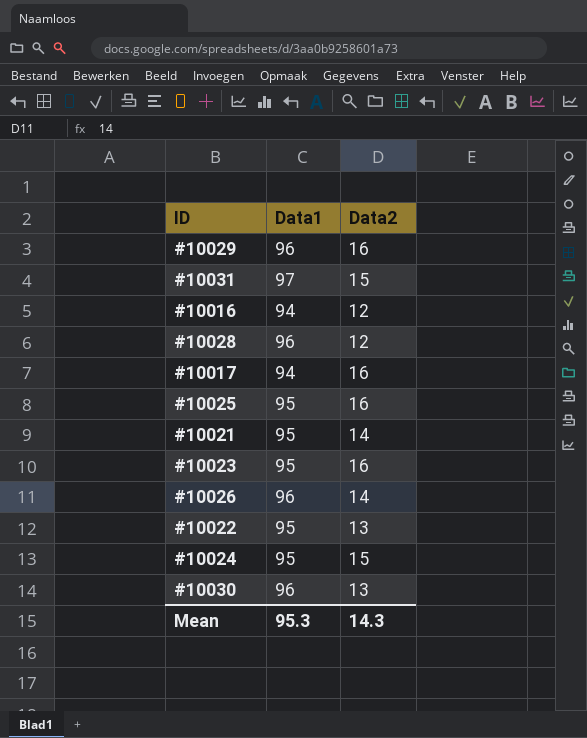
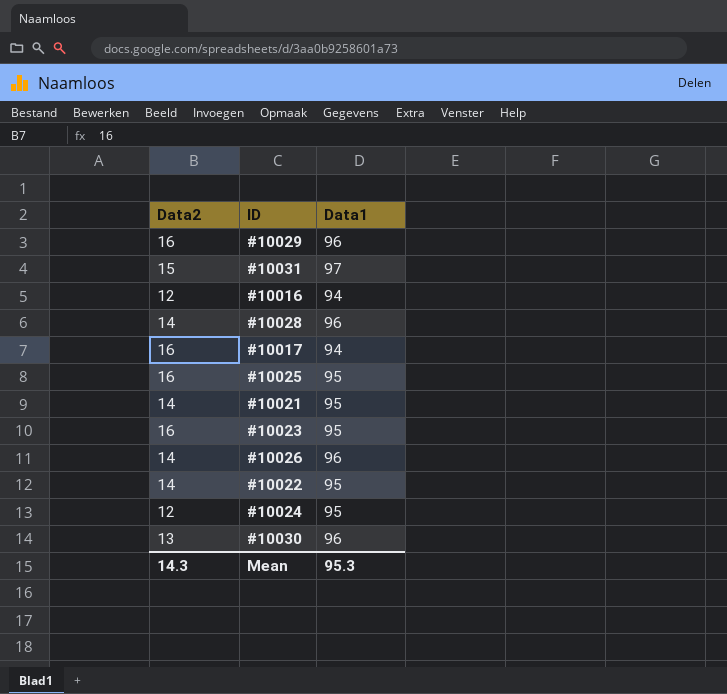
column Data2 | position: 3 -> 1
#10028 | Data2: 12 -> 14
#10022 | Data2: 13 -> 14
#10024 | Data2: 15 -> 12

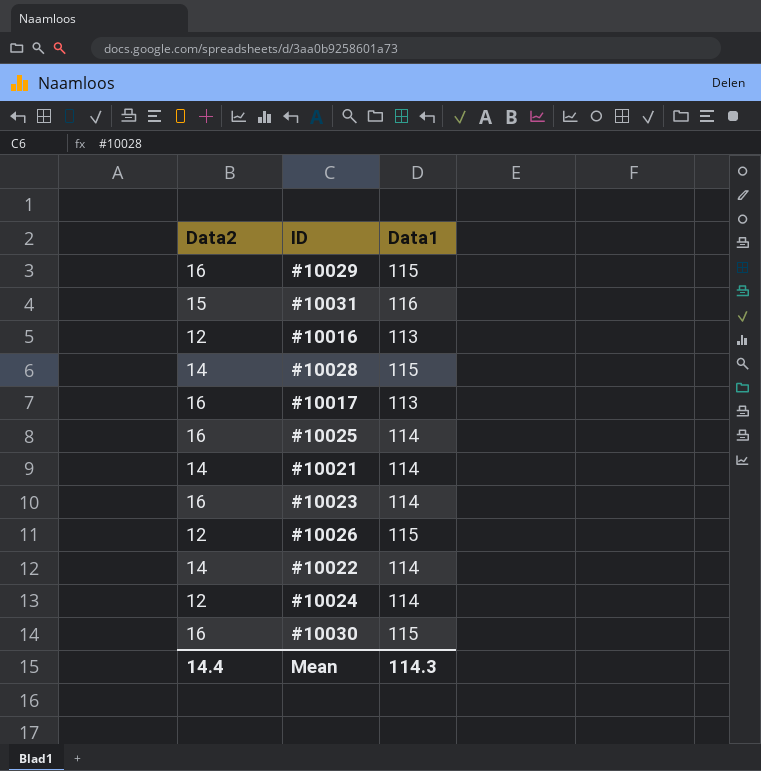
#10029 | Data1: 96 -> 115
#10031 | Data1: 97 -> 116
#10016 | Data1: 94 -> 113
#10028 | Data1: 96 -> 115
#10017 | Data1: 94 -> 113
#10025 | Data1: 95 -> 114
#10021 | Data1: 95 -> 114
#10023 | Data1: 95 -> 114
#10026 | Data2: 14 -> 12
#10026 | Data1: 96 -> 115
#10022 | Data1: 95 -> 114
#10024 | Data1: 95 -> 114
#10030 | Data2: 13 -> 16
#10030 | Data1: 96 -> 115
Mean | Data2: 14.3 -> 14.4
Mean | Data1: 95.3 -> 114.3

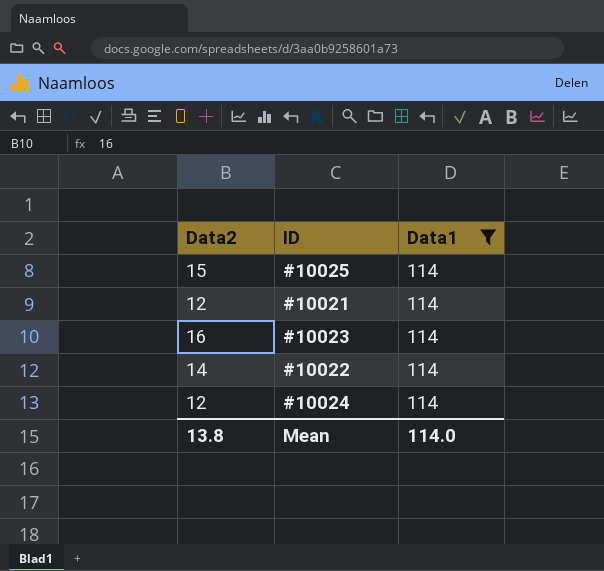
filter: none -> Data1 = 114
#10025 | Data2: 16 -> 15
#10021 | Data2: 14 -> 12
Mean | Data2: 14.4 -> 13.8
Mean | Data1: 114.3 -> 114.0

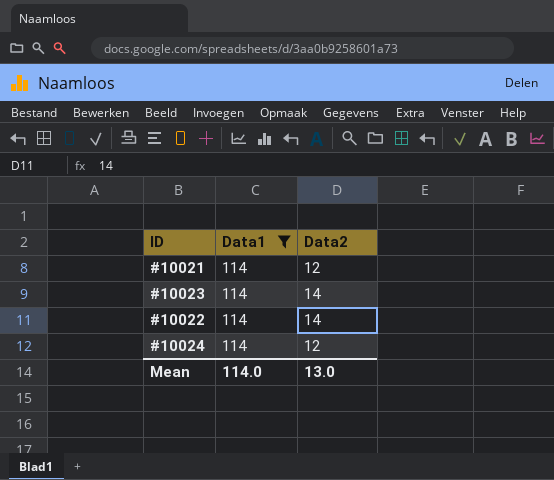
column Data2 | position: 1 -> 3
row #10025: 15 | 114 -> none
#10023 | Data2: 16 -> 14
Mean | Data2: 13.8 -> 13.0

